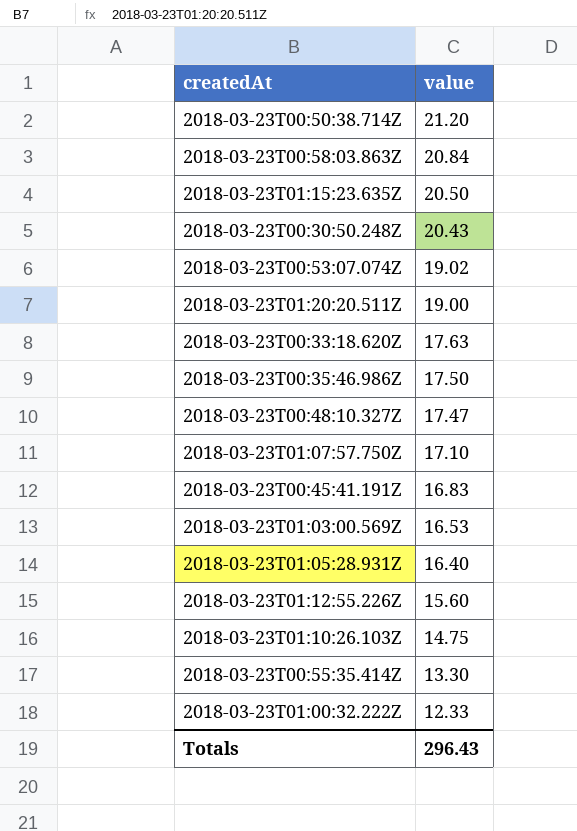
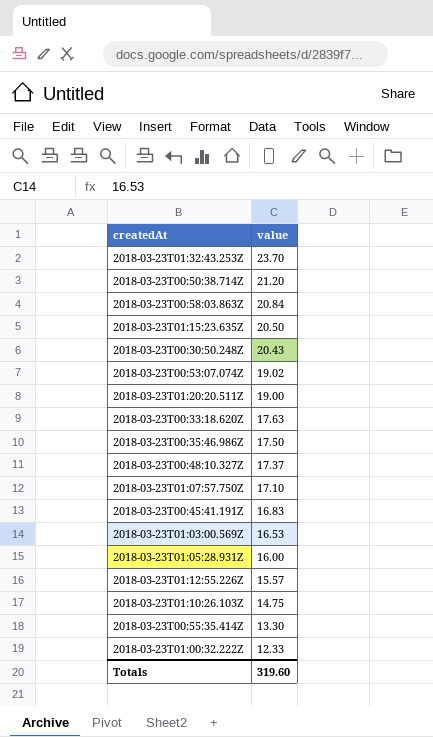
row 2018-03-23T01:32:43.253Z: none -> 23.70
2018-03-23T00:48:10.327Z | value: 17.47 -> 17.37
2018-03-23T01:05:28.931Z | value: 16.40 -> 16.00
2018-03-23T01:12:55.226Z | value: 15.60 -> 15.57
Totals | value: 296.43 -> 319.60

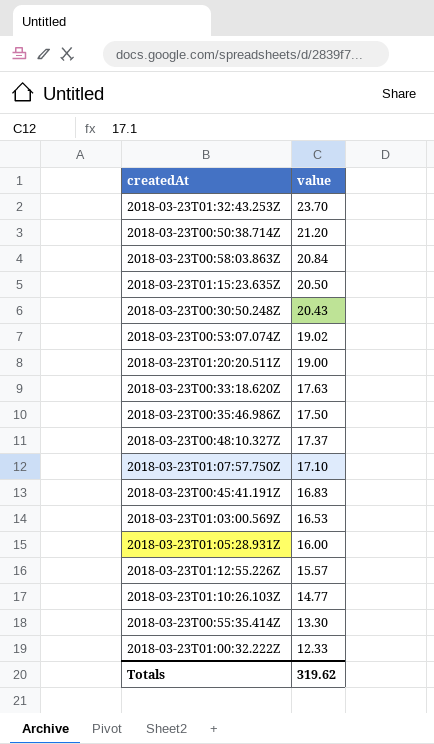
2018-03-23T01:10:26.103Z | value: 14.75 -> 14.77
Totals | value: 319.60 -> 319.62

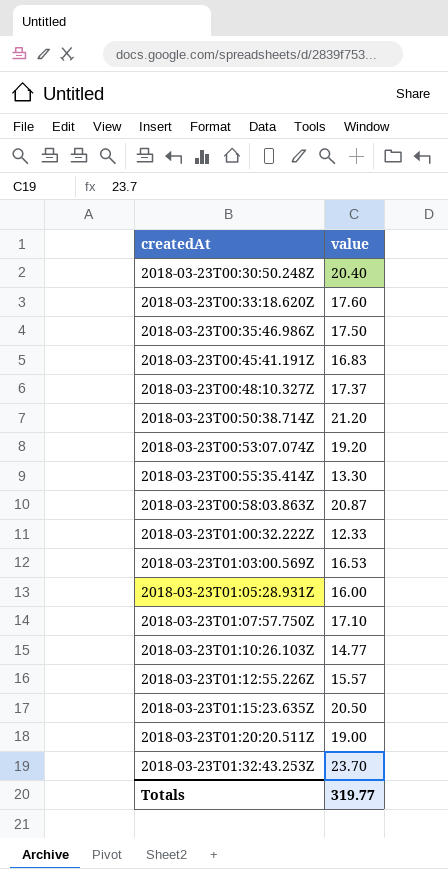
row order: value descending -> createdAt ascending
2018-03-23T00:30:50.248Z | value: 20.43 -> 20.40
2018-03-23T00:33:18.620Z | value: 17.63 -> 17.60
2018-03-23T00:53:07.074Z | value: 19.02 -> 19.20
2018-03-23T00:58:03.863Z | value: 20.84 -> 20.87
Totals | value: 319.62 -> 319.77

